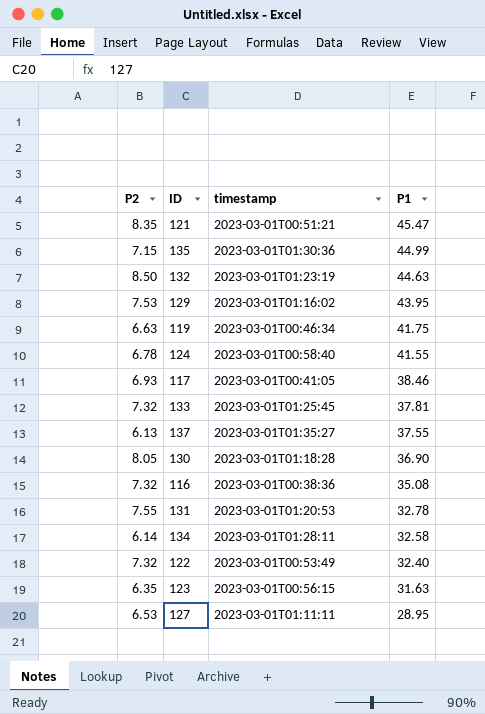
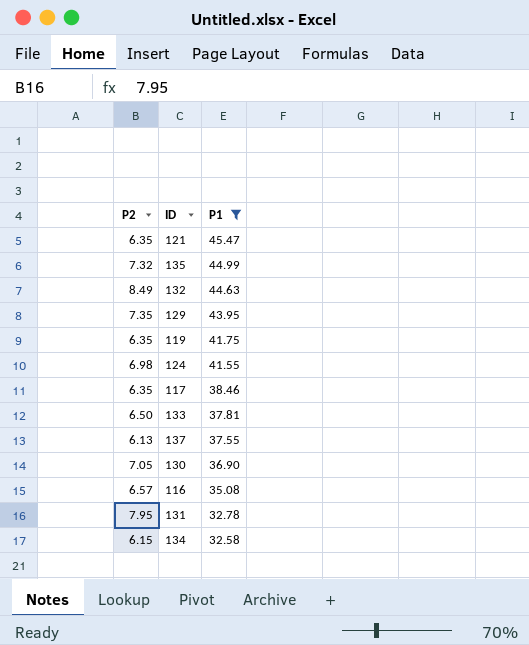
filter: none -> P1 >= 32.58
column timestamp | position: 3 -> none
121 | P2: 8.35 -> 6.35
135 | P2: 7.15 -> 7.32
132 | P2: 8.50 -> 8.49
129 | P2: 7.53 -> 7.35
119 | P2: 6.63 -> 6.35
124 | P2: 6.78 -> 6.98
117 | P2: 6.93 -> 6.35
133 | P2: 7.32 -> 6.50
130 | P2: 8.05 -> 7.05
116 | P2: 7.32 -> 6.57
131 | P2: 7.55 -> 7.95
134 | P2: 6.14 -> 6.15

